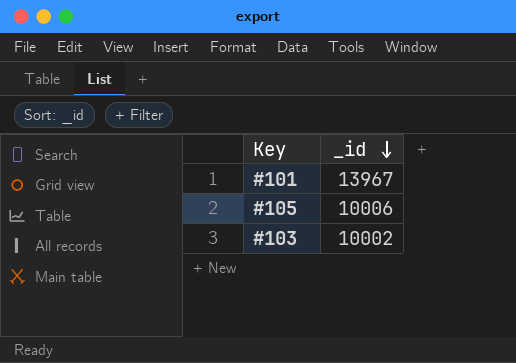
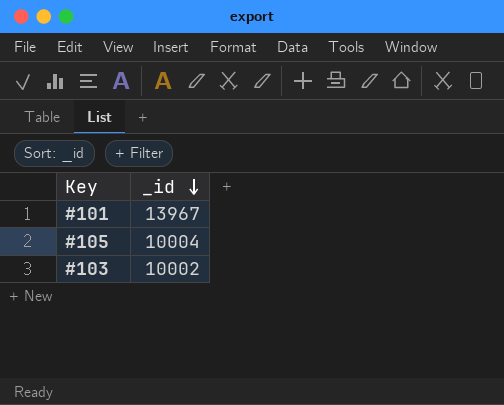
#105 | _id: 10006 -> 10004

